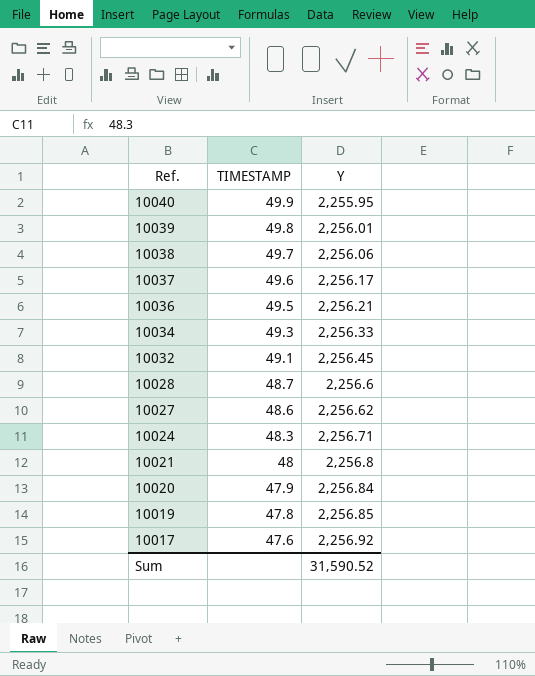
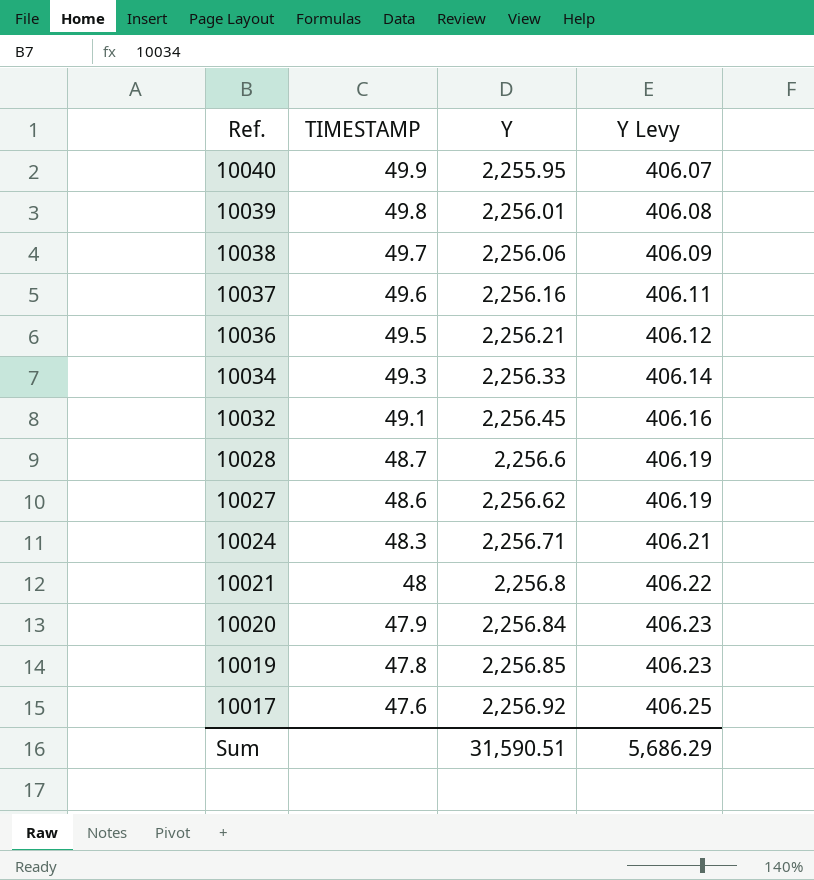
column Y Levy | formula: none -> [Y] * 0.18
10037 | Y: 2,256.17 -> 2,256.16
Sum | Y: 31,590.52 -> 31,590.51

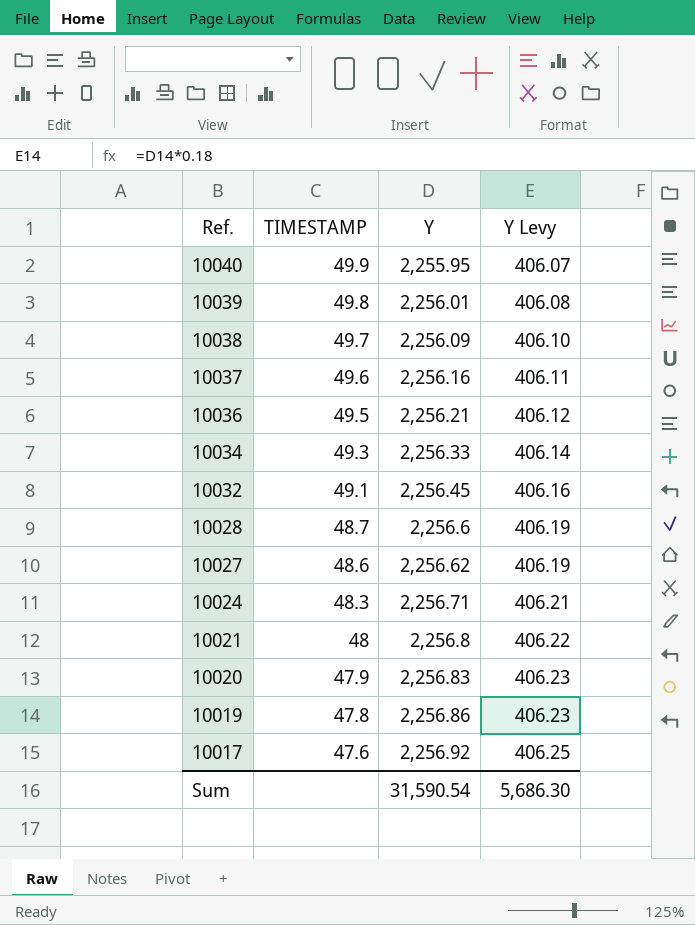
10038 | Y: 2,256.06 -> 2,256.09
10038 | Y Levy: 406.09 -> 406.10
10020 | Y: 2,256.84 -> 2,256.83
10019 | Y: 2,256.85 -> 2,256.86
Sum | Y: 31,590.51 -> 31,590.54
Sum | Y Levy: 5,686.29 -> 5,686.30

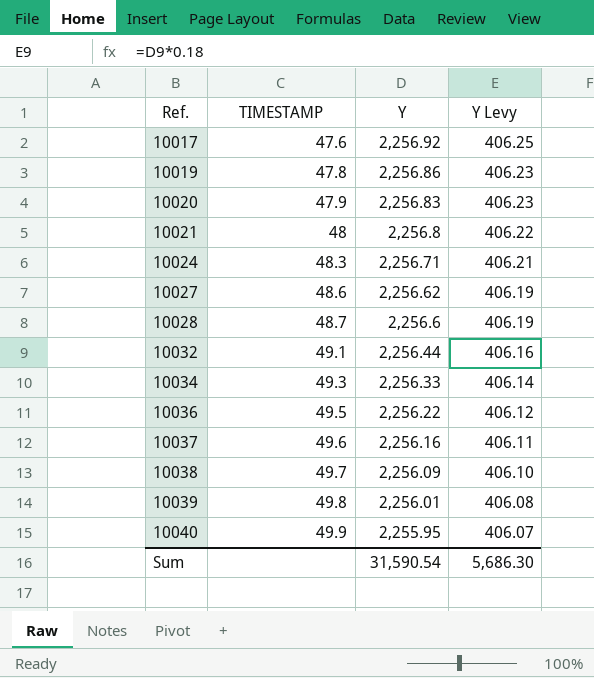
row order: Ref. descending -> Ref. ascending
10032 | Y: 2,256.45 -> 2,256.44
10036 | Y: 2,256.21 -> 2,256.22

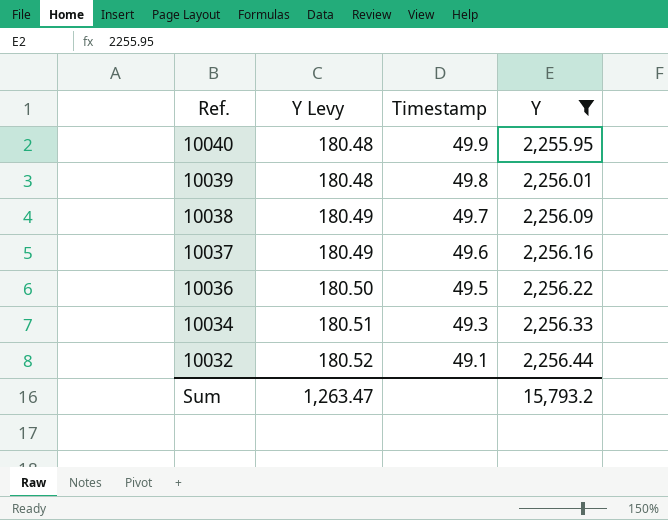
filter: none -> Y <= 2,256.44
row order: Ref. ascending -> Ref. descending
column Y Levy | formula: [Y] * 0.18 -> [Y] * 0.08
column Y Levy | position: 4 -> 2
column name: TIMESTAMP -> Timestamp
Sum | Y Levy: 5,686.30 -> 1,263.47
Sum | Y: 31,590.54 -> 15,793.2

